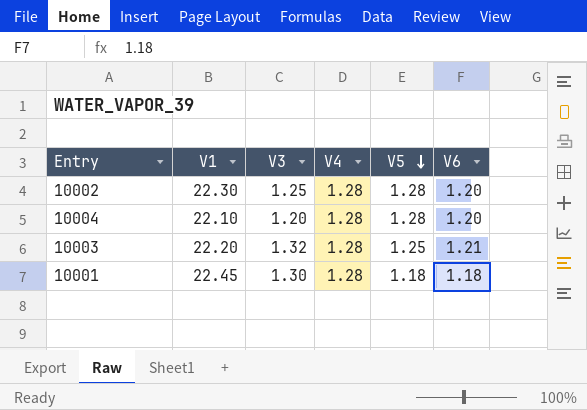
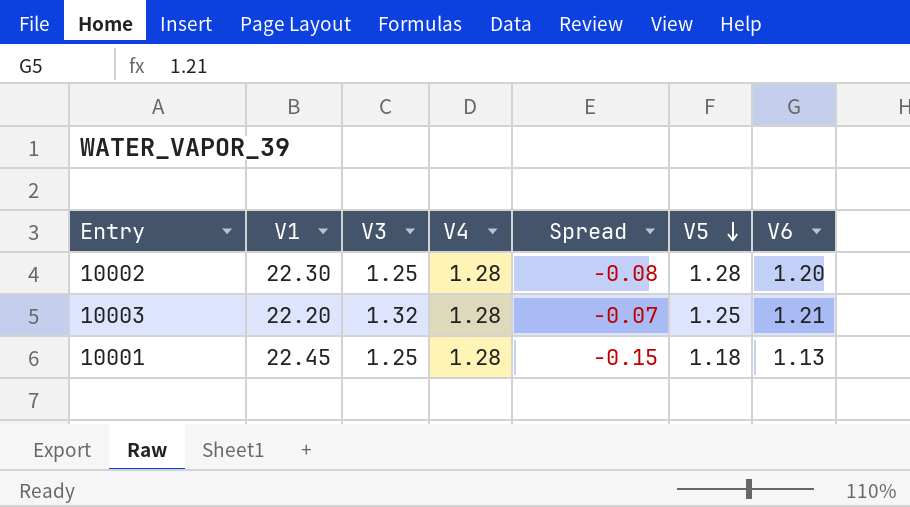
column Spread | formula: none -> [V6] - [V4]
row 10004: 22.10 | 1.20 | 1.28 | 1.28 | 1.20 -> none
10001 | V3: 1.30 -> 1.25
10001 | V6: 1.18 -> 1.13

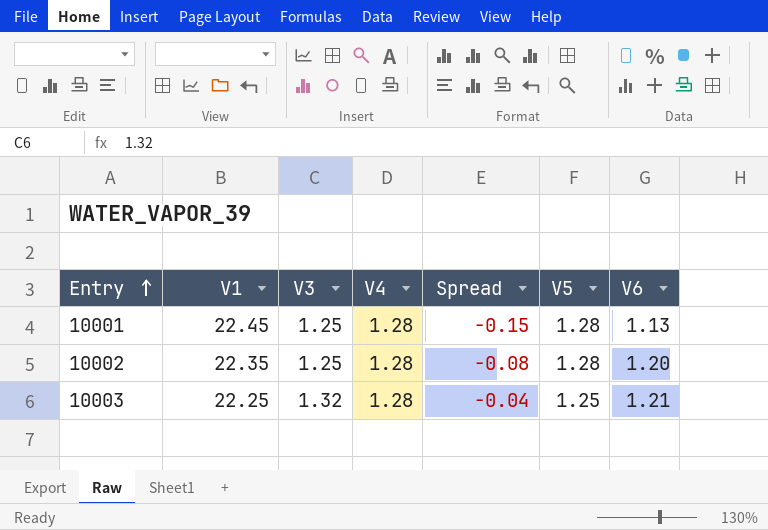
row order: V5 descending -> Entry ascending
column Spread | formula: [V6] - [V4] -> [V6] - [V5]
10001 | V5: 1.18 -> 1.28
10002 | V1: 22.30 -> 22.35
10003 | V1: 22.20 -> 22.25

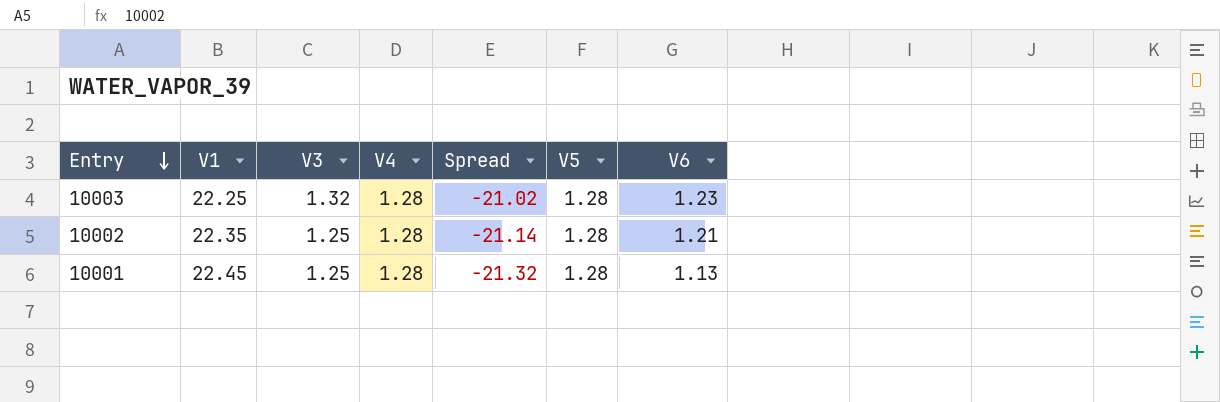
row order: Entry ascending -> Entry descending
column Spread | formula: [V6] - [V5] -> [V6] - [V1]
10003 | V5: 1.25 -> 1.28
10003 | V6: 1.21 -> 1.23
10002 | V6: 1.20 -> 1.21

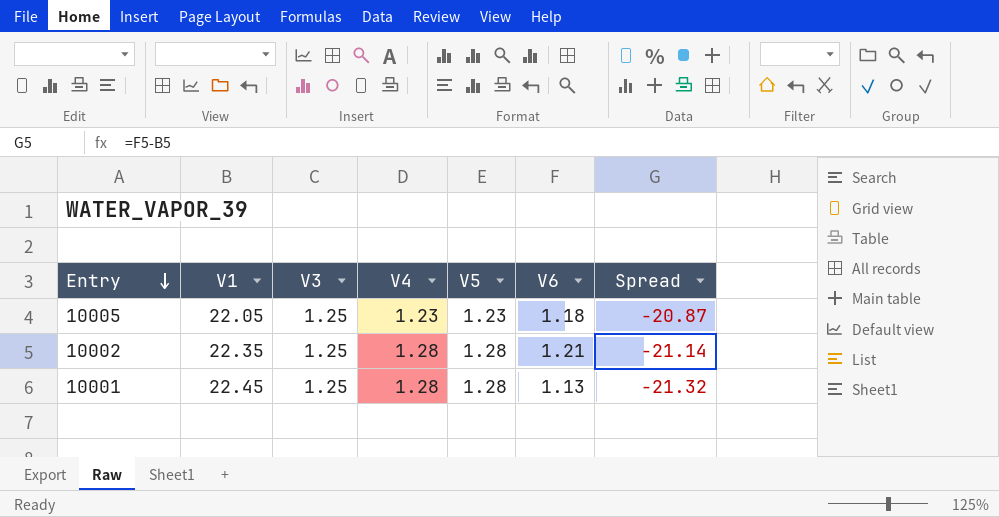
column Spread | position: 5 -> 7
row 10003: 22.25 | 1.32 | 1.28 | -21.02 | 1.28 | 1.23 -> none
row 10005: none -> 22.05 | 1.25 | 1.23 | 1.23 | 1.18 | -20.87

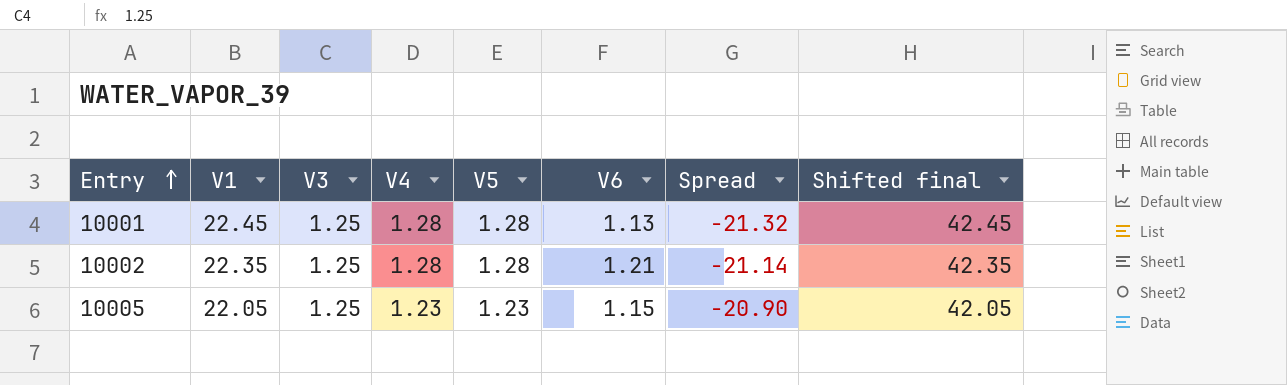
row order: Entry descending -> Entry ascending
column Shifted final | formula: none -> [V1] + 20
10005 | V6: 1.18 -> 1.15
10005 | Spread: -20.87 -> -20.90

